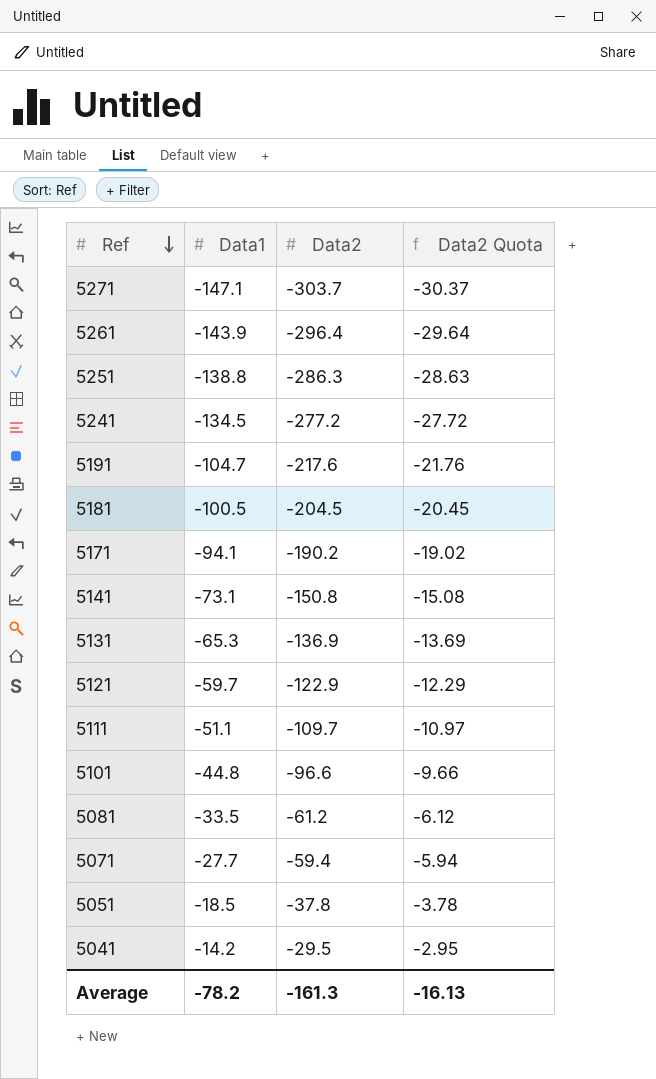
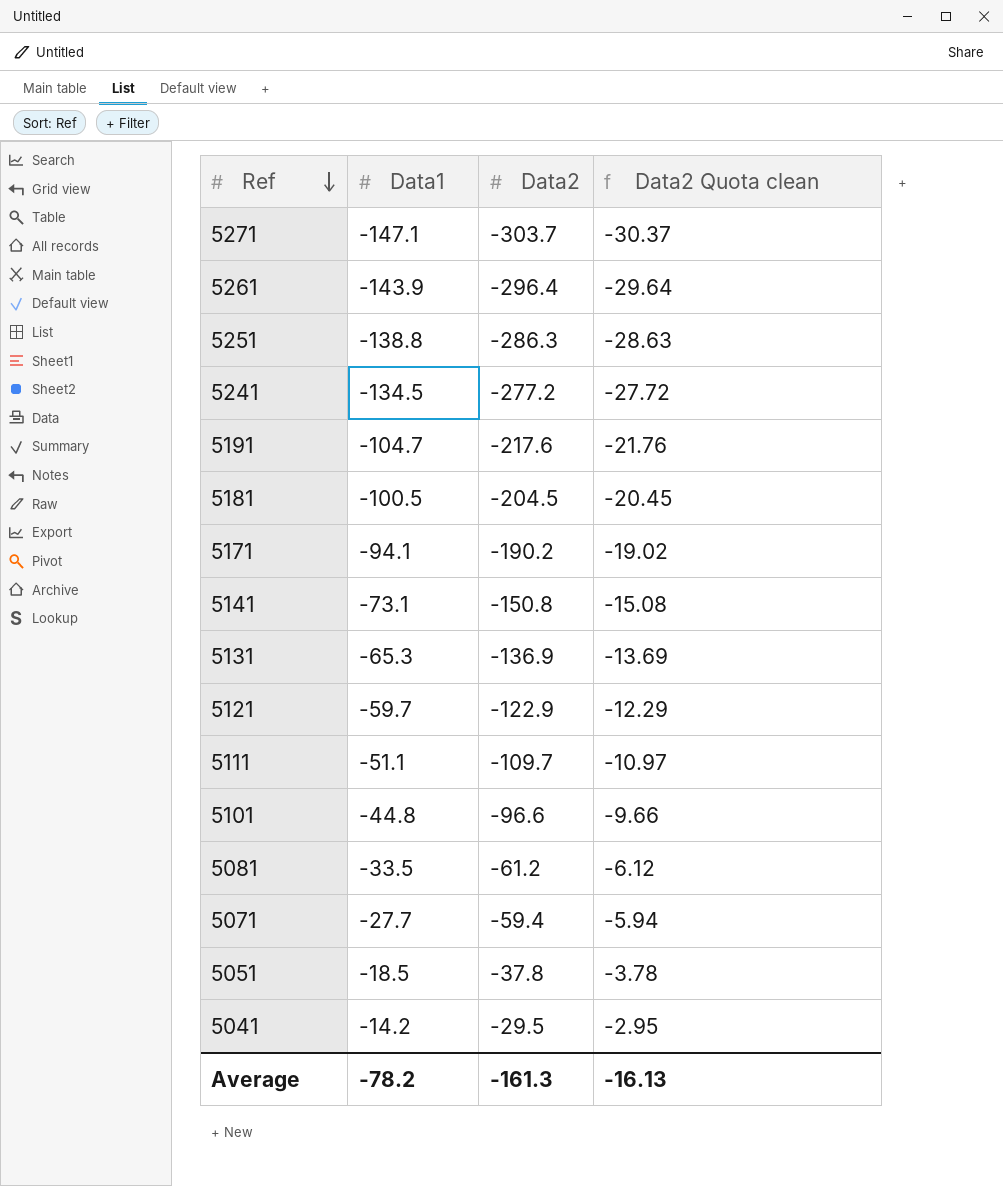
column name: Data2 Quota -> Data2 Quota clean

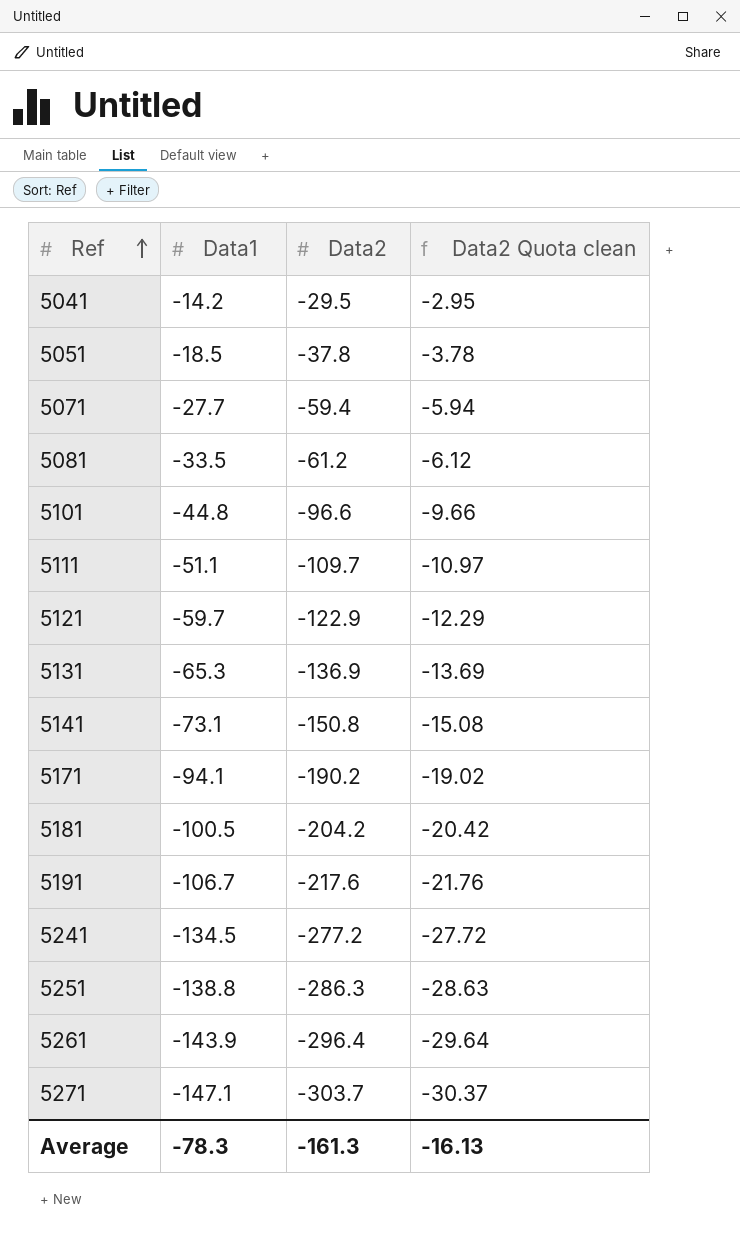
row order: Ref descending -> Ref ascending
5181 | Data2: -204.5 -> -204.2
5181 | Data2 Quota clean: -20.45 -> -20.42
5191 | Data1: -104.7 -> -106.7
Average | Data1: -78.2 -> -78.3

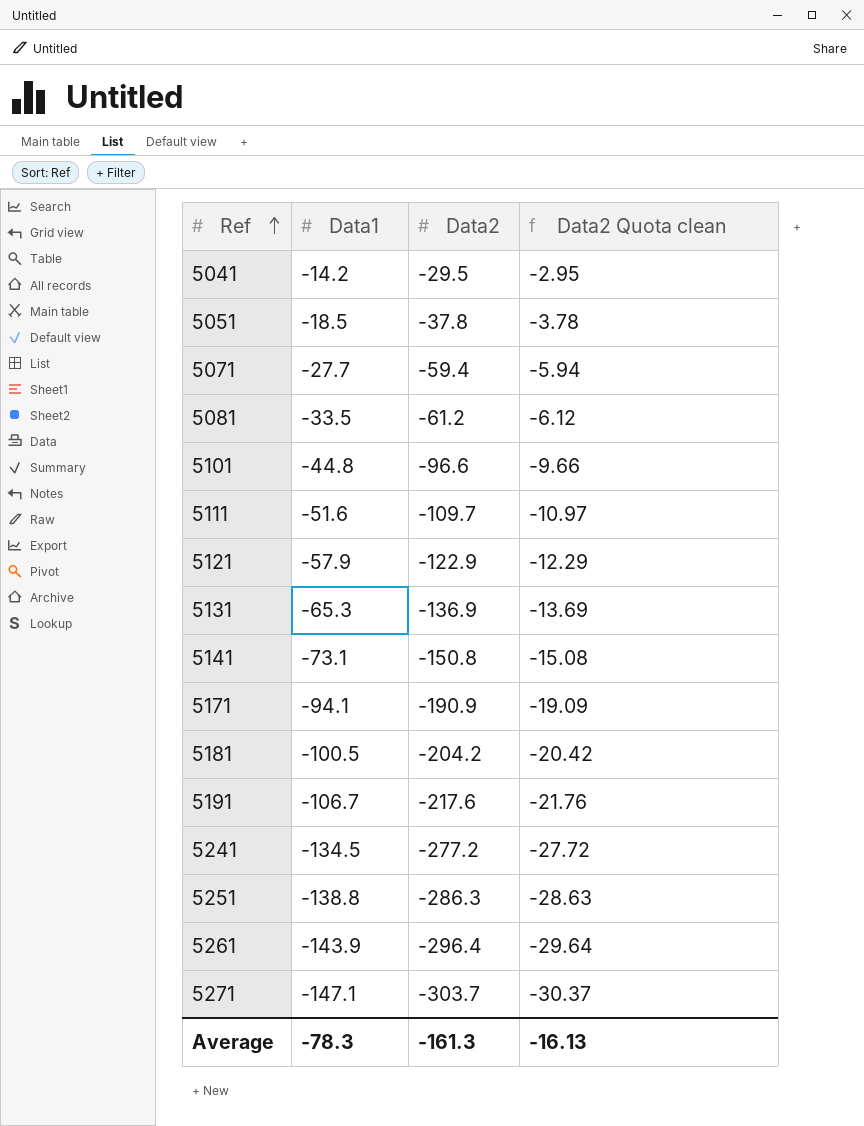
5111 | Data1: -51.1 -> -51.6
5121 | Data1: -59.7 -> -57.9
5171 | Data2: -190.2 -> -190.9
5171 | Data2 Quota clean: -19.02 -> -19.09

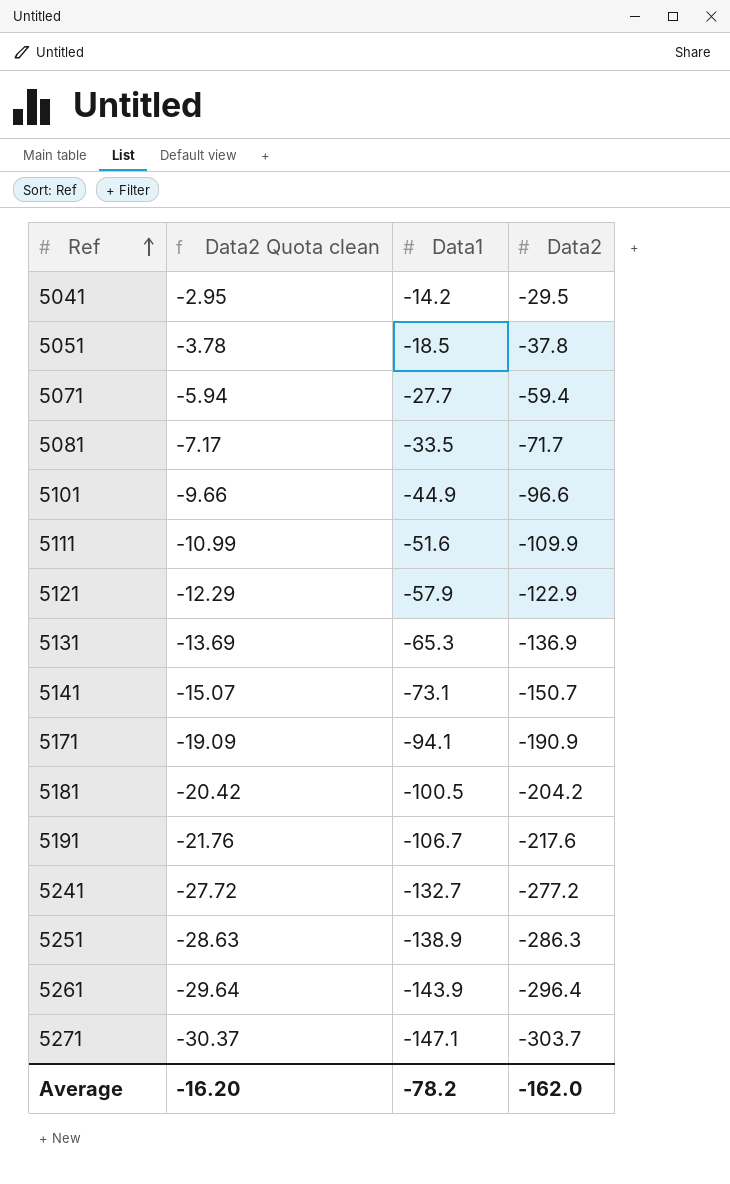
column Data2 Quota clean | position: 4 -> 2
5081 | Data2 Quota clean: -6.12 -> -7.17
5081 | Data2: -61.2 -> -71.7
5101 | Data1: -44.8 -> -44.9
5111 | Data2 Quota clean: -10.97 -> -10.99
5111 | Data2: -109.7 -> -109.9
5141 | Data2 Quota clean: -15.08 -> -15.07
5141 | Data2: -150.8 -> -150.7
5241 | Data1: -134.5 -> -132.7
5251 | Data1: -138.8 -> -138.9
Average | Data2 Quota clean: -16.13 -> -16.20
Average | Data1: -78.3 -> -78.2
Average | Data2: -161.3 -> -162.0

